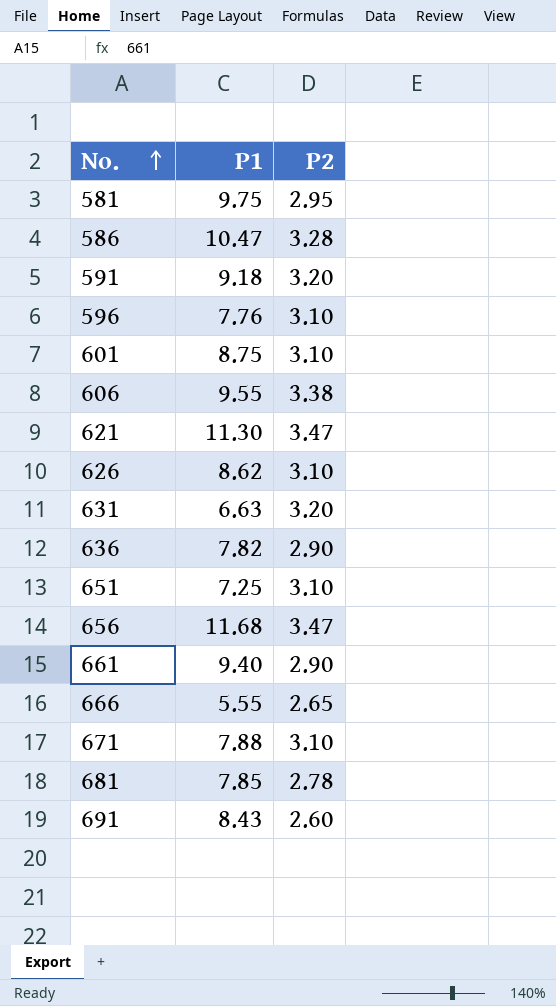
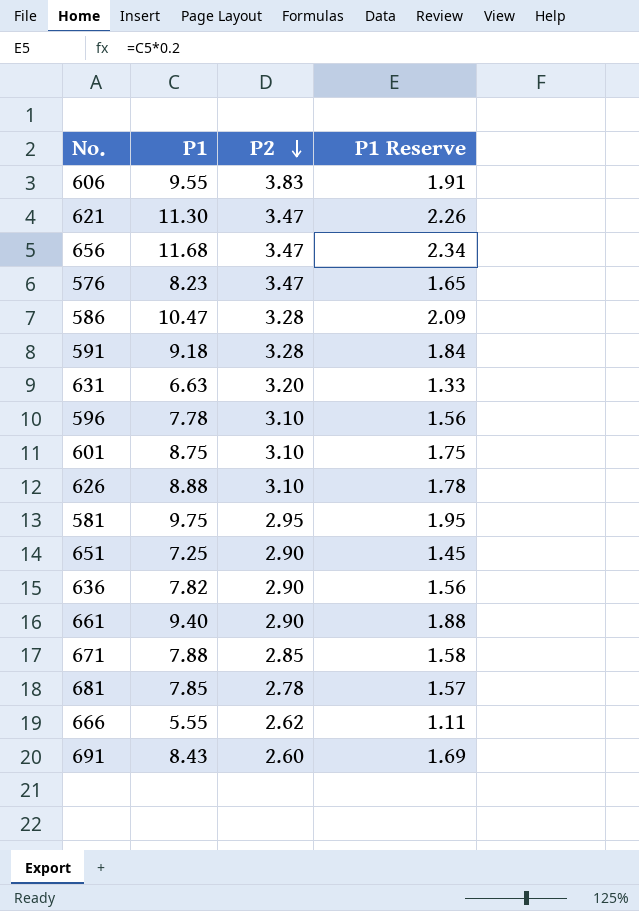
row order: No. ascending -> P2 descending
column P1 Reserve | formula: none -> [P1] * 0.2
606 | P2: 3.38 -> 3.83
row 576: none -> 8.23 | 3.47 | 1.65
591 | P2: 3.20 -> 3.28
596 | P1: 7.76 -> 7.78
626 | P1: 8.62 -> 8.88
651 | P2: 3.10 -> 2.90
671 | P2: 3.10 -> 2.85
666 | P2: 2.65 -> 2.62

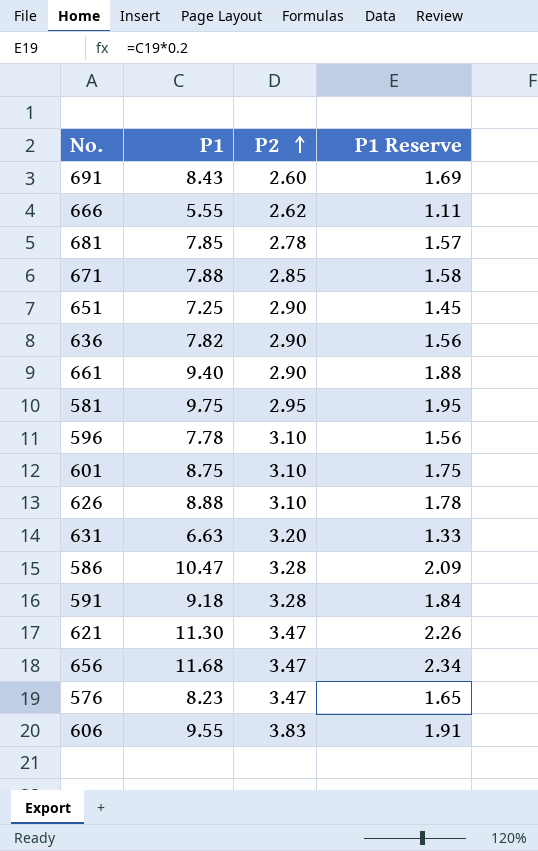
row order: P2 descending -> P2 ascending

